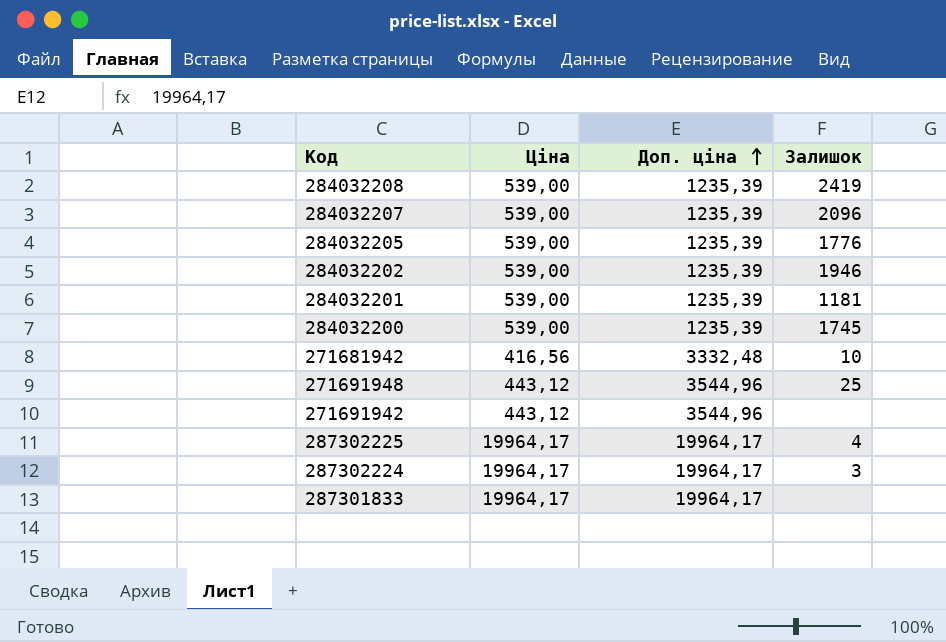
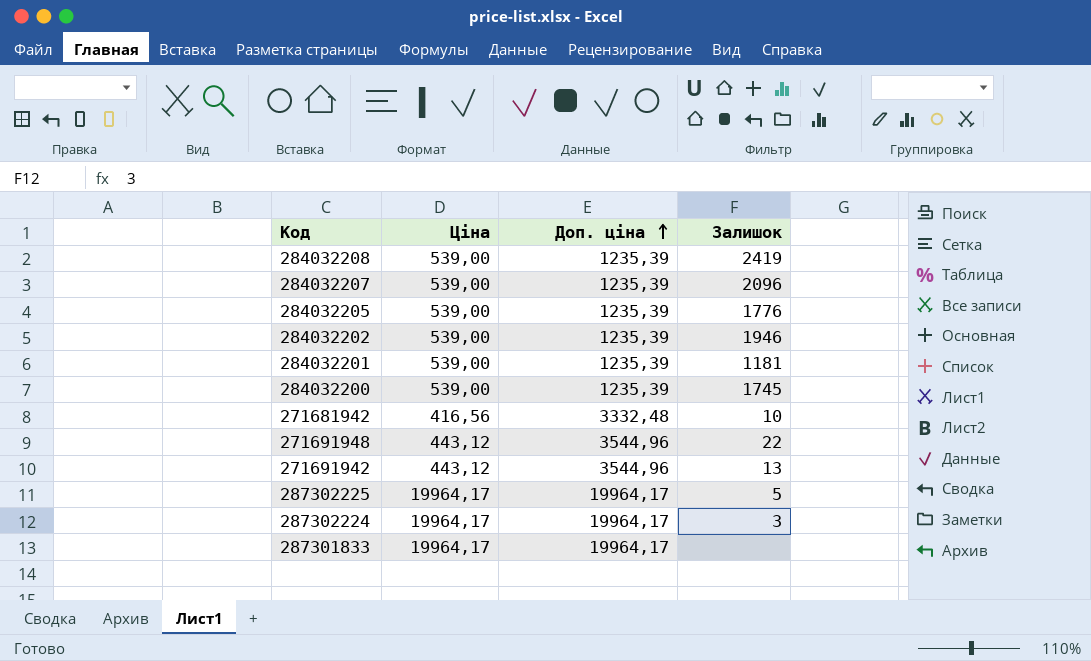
271691948 | Залишок: 25 -> 22
271691942 | Залишок: none -> 13
287302225 | Залишок: 4 -> 5

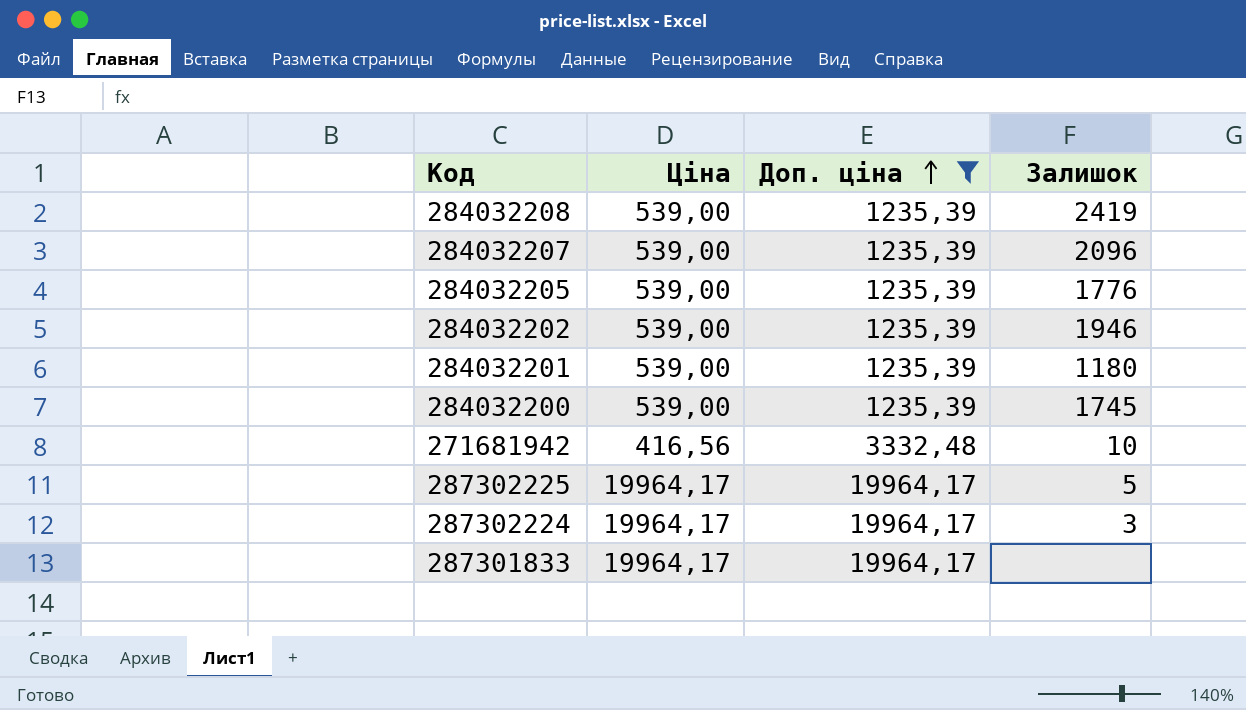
filter: none -> Доп. ціна != 3544,96
284032201 | Залишок: 1181 -> 1180

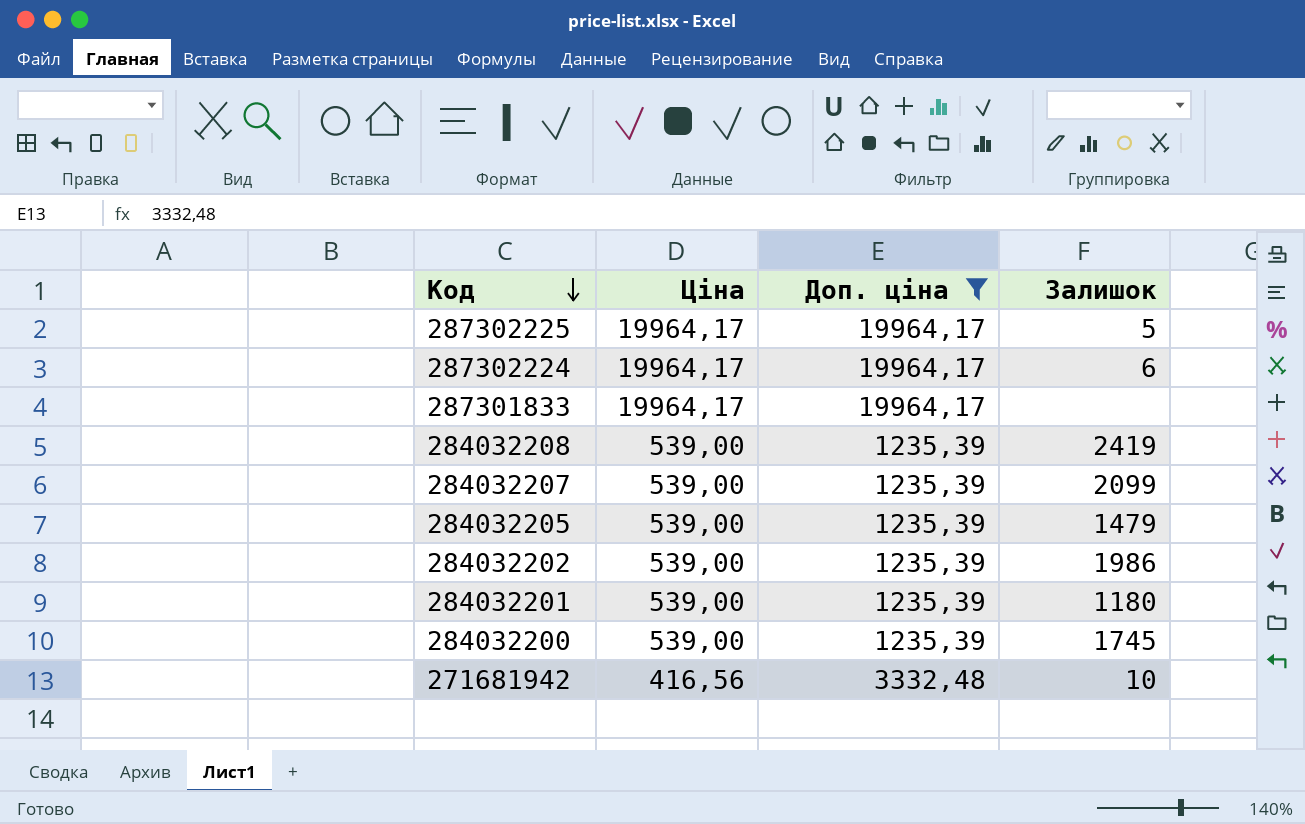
row order: Доп. ціна ascending -> Код descending
287302224 | Залишок: 3 -> 6
284032207 | Залишок: 2096 -> 2099
284032205 | Залишок: 1776 -> 1479
284032202 | Залишок: 1946 -> 1986

